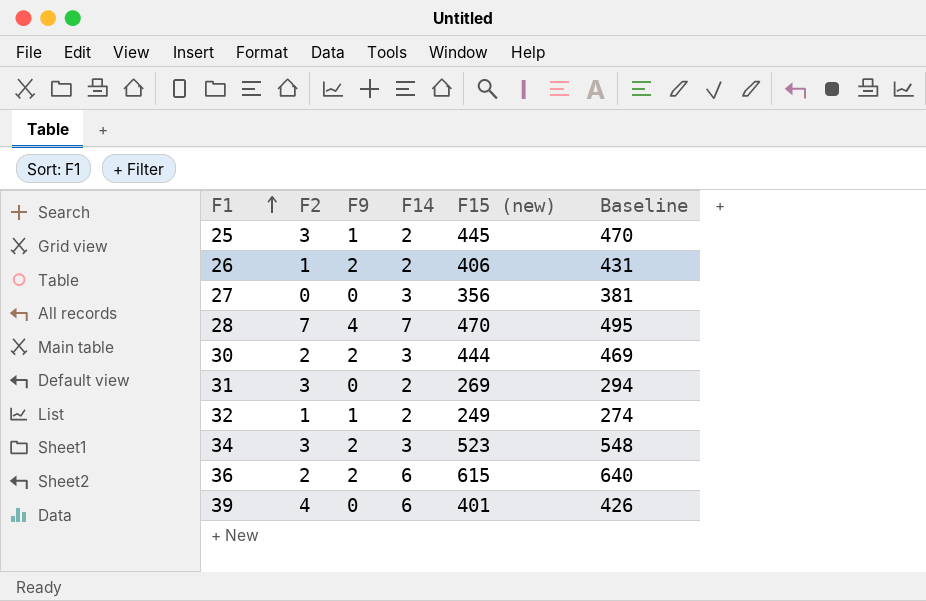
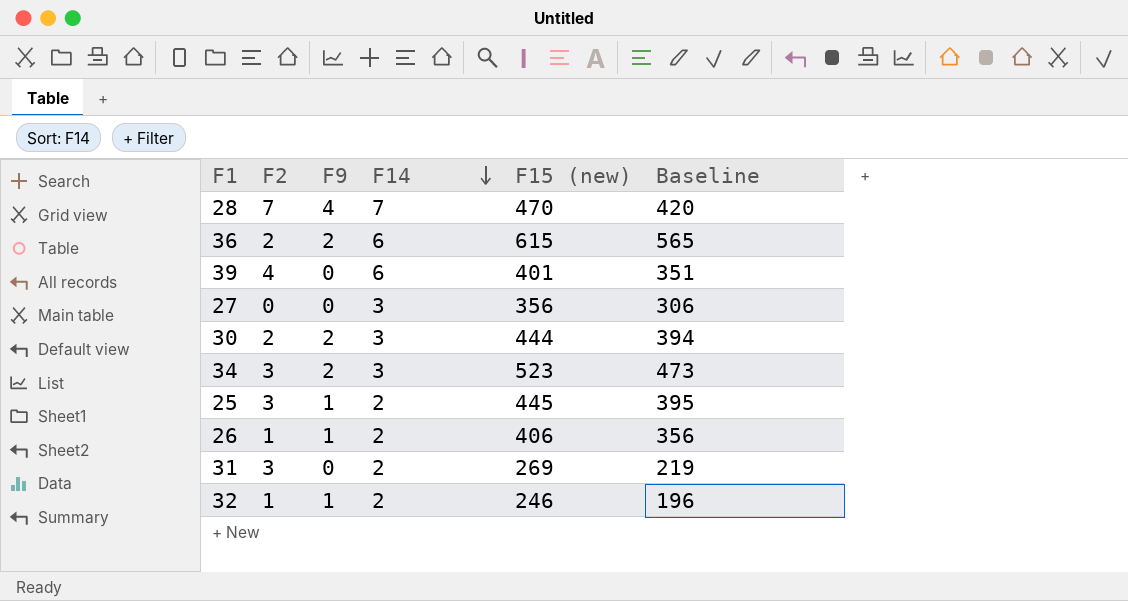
row order: F1 ascending -> F14 descending
column Baseline | formula: [F15 (new)] + 25 -> [F15 (new)] - 50
26 | F9: 2 -> 1
32 | F15 (new): 249 -> 246

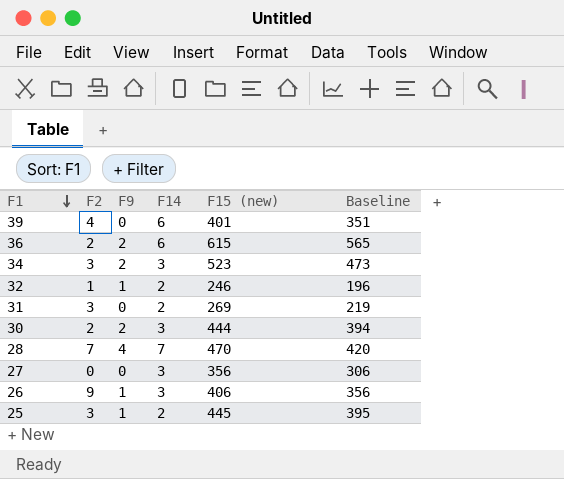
row order: F14 descending -> F1 descending
26 | F2: 1 -> 9
26 | F14: 2 -> 3

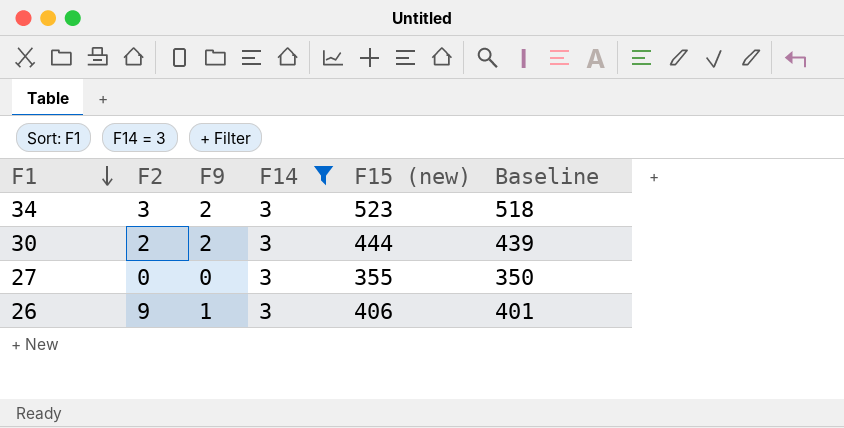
filter: none -> F14 = 3
column Baseline | formula: [F15 (new)] - 50 -> [F15 (new)] - 5
27 | F15 (new): 356 -> 355

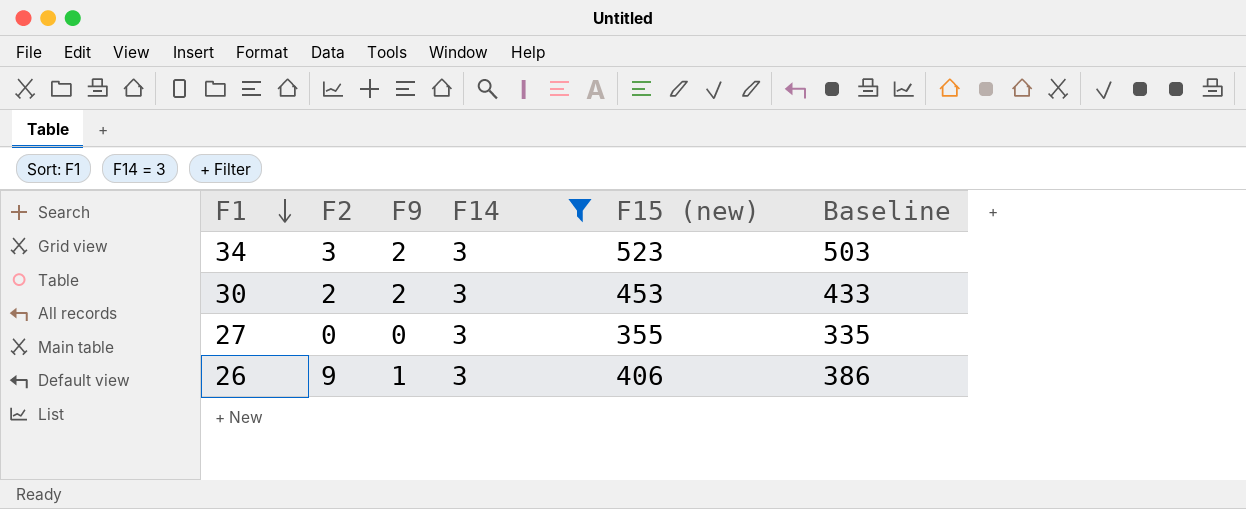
column Baseline | formula: [F15 (new)] - 5 -> [F15 (new)] - 20
30 | F15 (new): 444 -> 453

